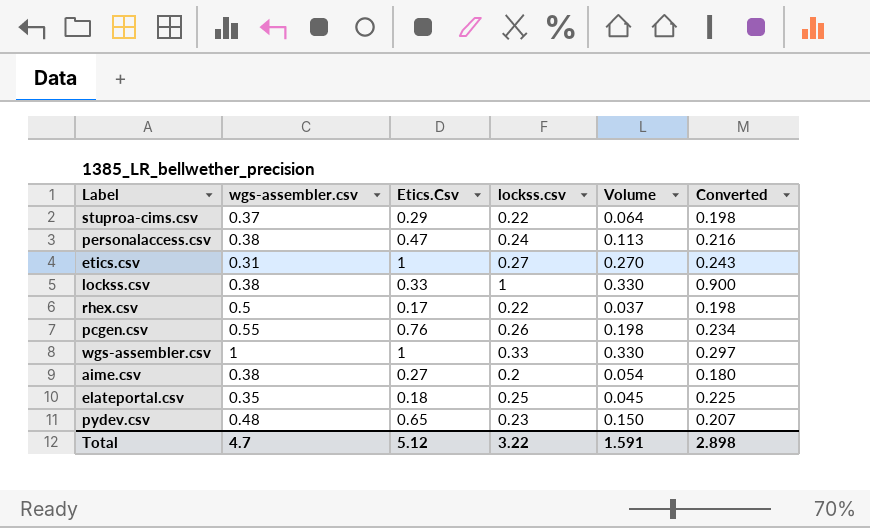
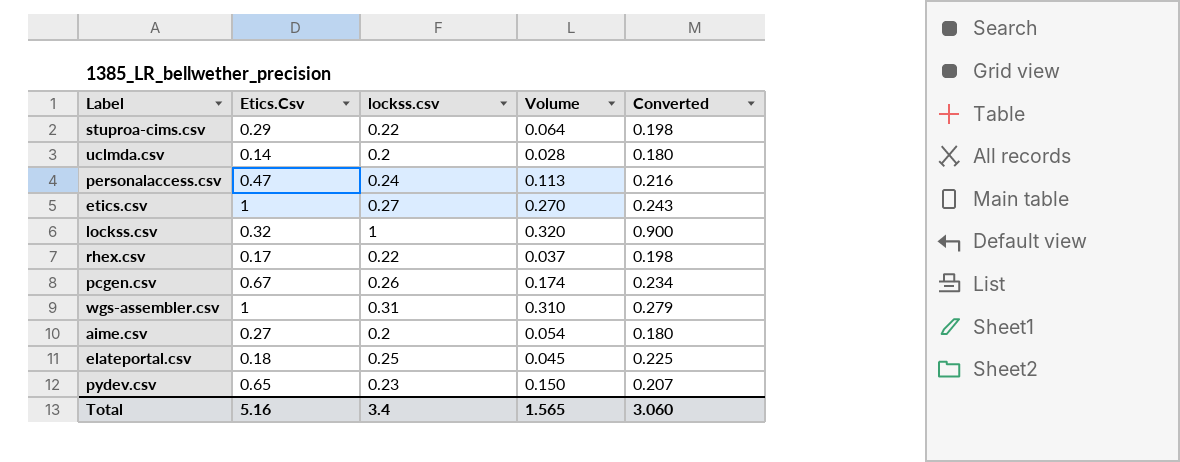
column wgs-assembler.csv | position: 2 -> none
row uclmda.csv: none -> 0.14 | 0.2 | 0.028 | 0.180
lockss.csv | Etics.Csv: 0.33 -> 0.32
lockss.csv | Volume: 0.330 -> 0.320
pcgen.csv | Etics.Csv: 0.76 -> 0.67
pcgen.csv | Volume: 0.198 -> 0.174
wgs-assembler.csv | lockss.csv: 0.33 -> 0.31
wgs-assembler.csv | Volume: 0.330 -> 0.310
wgs-assembler.csv | Converted: 0.297 -> 0.279
Total | Etics.Csv: 5.12 -> 5.16
Total | lockss.csv: 3.22 -> 3.4
Total | Volume: 1.591 -> 1.565
Total | Converted: 2.898 -> 3.060

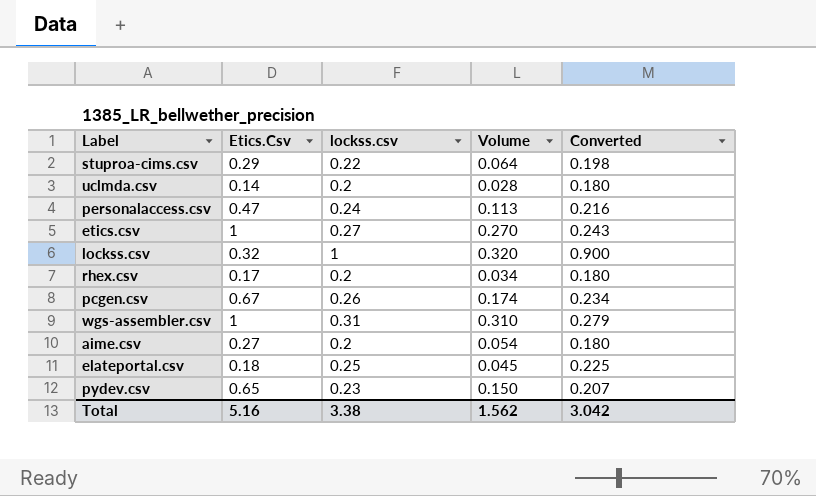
rhex.csv | lockss.csv: 0.22 -> 0.2
rhex.csv | Volume: 0.037 -> 0.034
rhex.csv | Converted: 0.198 -> 0.180
Total | lockss.csv: 3.4 -> 3.38
Total | Volume: 1.565 -> 1.562
Total | Converted: 3.060 -> 3.042

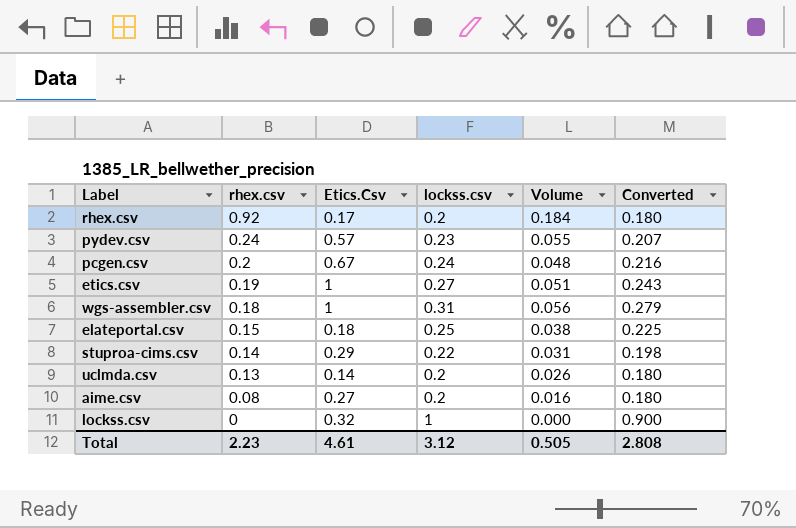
row order: none -> rhex.csv descending
column rhex.csv | position: none -> 2
column Volume | formula: [Etics.Csv] * [lockss.csv] -> [rhex.csv] * [lockss.csv]
row personalaccess.csv: 0.47 | 0.24 | 0.113 | 0.216 -> none
pydev.csv | Etics.Csv: 0.65 -> 0.57
pcgen.csv | lockss.csv: 0.26 -> 0.24
pcgen.csv | Converted: 0.234 -> 0.216
Total | Etics.Csv: 5.16 -> 4.61
Total | lockss.csv: 3.38 -> 3.12
Total | Volume: 1.562 -> 0.505
Total | Converted: 3.042 -> 2.808

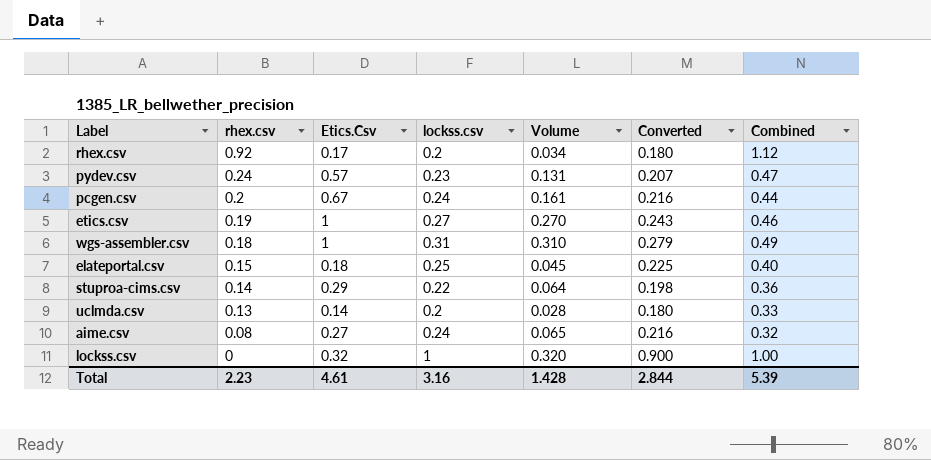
column Volume | formula: [rhex.csv] * [lockss.csv] -> [Etics.Csv] * [lockss.csv]
column Combined | formula: none -> [rhex.csv] + [lockss.csv]
aime.csv | lockss.csv: 0.2 -> 0.24
aime.csv | Converted: 0.180 -> 0.216
Total | lockss.csv: 3.12 -> 3.16
Total | Volume: 0.505 -> 1.428
Total | Converted: 2.808 -> 2.844

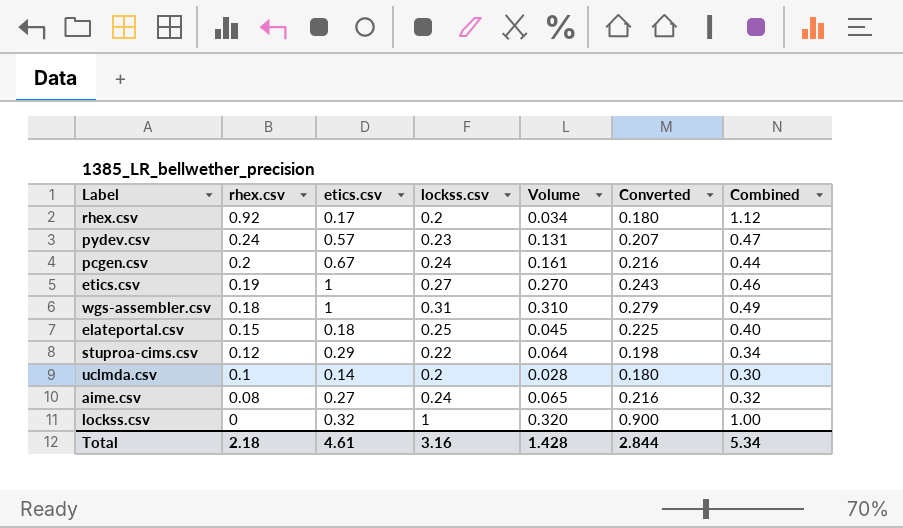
column name: Etics.Csv -> etics.csv
stuproa-cims.csv | rhex.csv: 0.14 -> 0.12
stuproa-cims.csv | Combined: 0.36 -> 0.34
uclmda.csv | rhex.csv: 0.13 -> 0.1
uclmda.csv | Combined: 0.33 -> 0.30
Total | rhex.csv: 2.23 -> 2.18
Total | Combined: 5.39 -> 5.34

